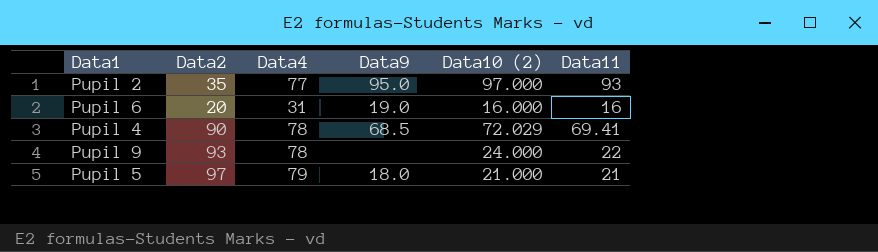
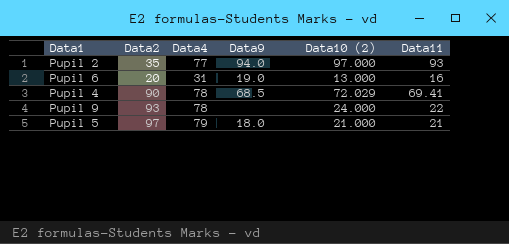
Pupil 2 | Data9: 95.0 -> 94.0
Pupil 6 | Data10 (2): 16.000 -> 13.000

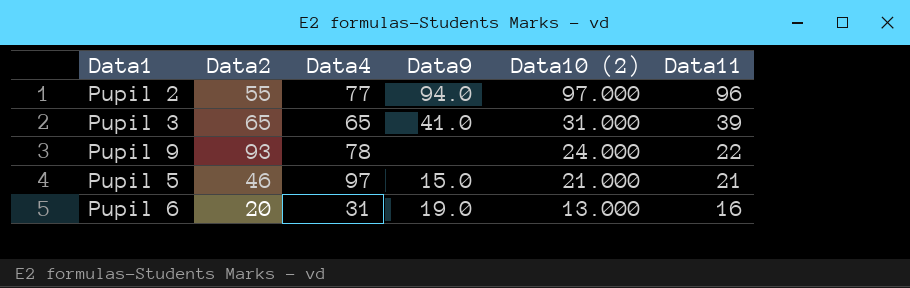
row order: none -> Data10 (2) descending
row Pupil 4: 90 | 78 | 68.5 | 72.029 | 69.41 -> none
Pupil 2 | Data2: 35 -> 55
Pupil 2 | Data11: 93 -> 96
row Pupil 3: none -> 65 | 65 | 41.0 | 31.000 | 39
Pupil 5 | Data2: 97 -> 46
Pupil 5 | Data4: 79 -> 97
Pupil 5 | Data9: 18.0 -> 15.0

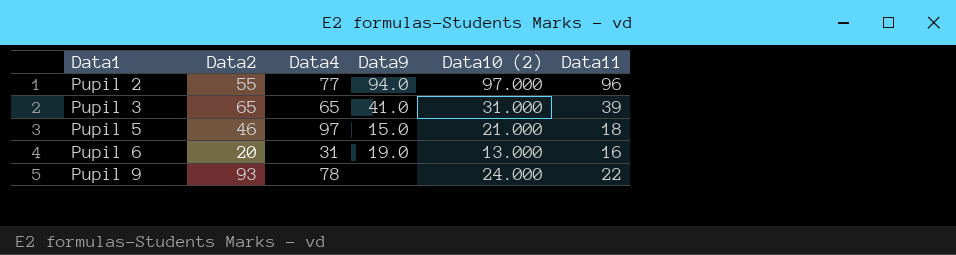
row order: Data10 (2) descending -> Data1 ascending
Pupil 5 | Data11: 21 -> 18

